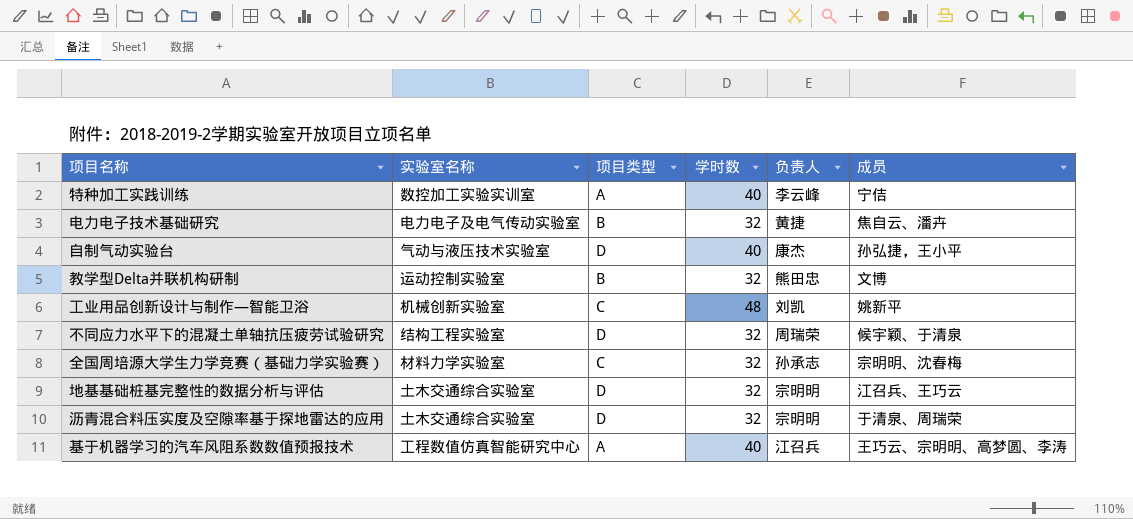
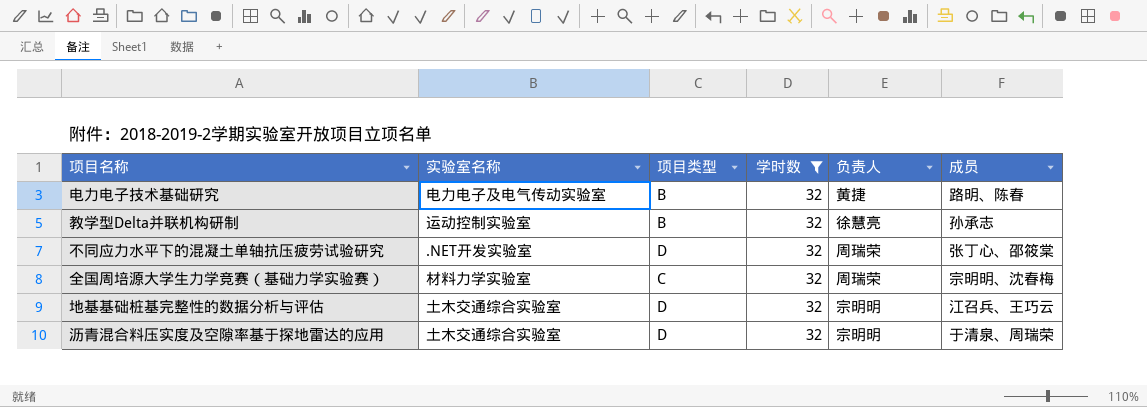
filter: none -> 学时数 = 32
电力电子技术基础研究 | 成员: 焦自云、潘卉 -> 路明、陈春
教学型Delta并联机构研制 | 负责人: 熊田忠 -> 徐慧亮
教学型Delta并联机构研制 | 成员: 文博 -> 孙承志
不同应力水平下的混凝土单轴抗压疲劳试验研究 | 实验室名称: 结构工程实验室 -> .NET开发实验室
不同应力水平下的混凝土单轴抗压疲劳试验研究 | 成员: 候宇颖、于清泉 -> 张丁心、邵筱棠
全国周培源大学生力学竞赛（基础力学实验赛） | 负责人: 孙承志 -> 周瑞荣

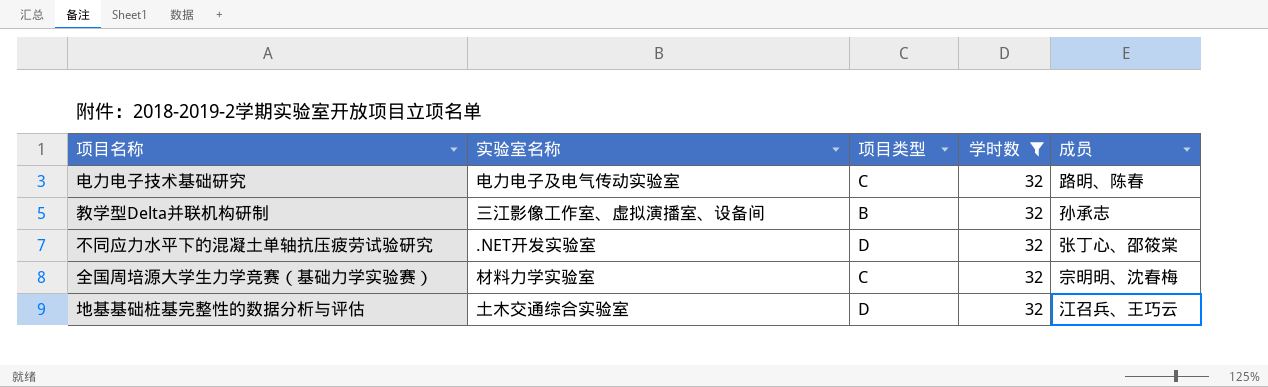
column 负责人 | position: 5 -> none
row 沥青混合料压实度及空隙率基于探地雷达的应用: 土木交通综合实验室 | D | 32 | 宗明明 | 于清泉、周瑞荣 -> none
电力电子技术基础研究 | 项目类型: B -> C
教学型Delta并联机构研制 | 实验室名称: 运动控制实验室 -> 三江影像工作室、虚拟演播室、设备间

